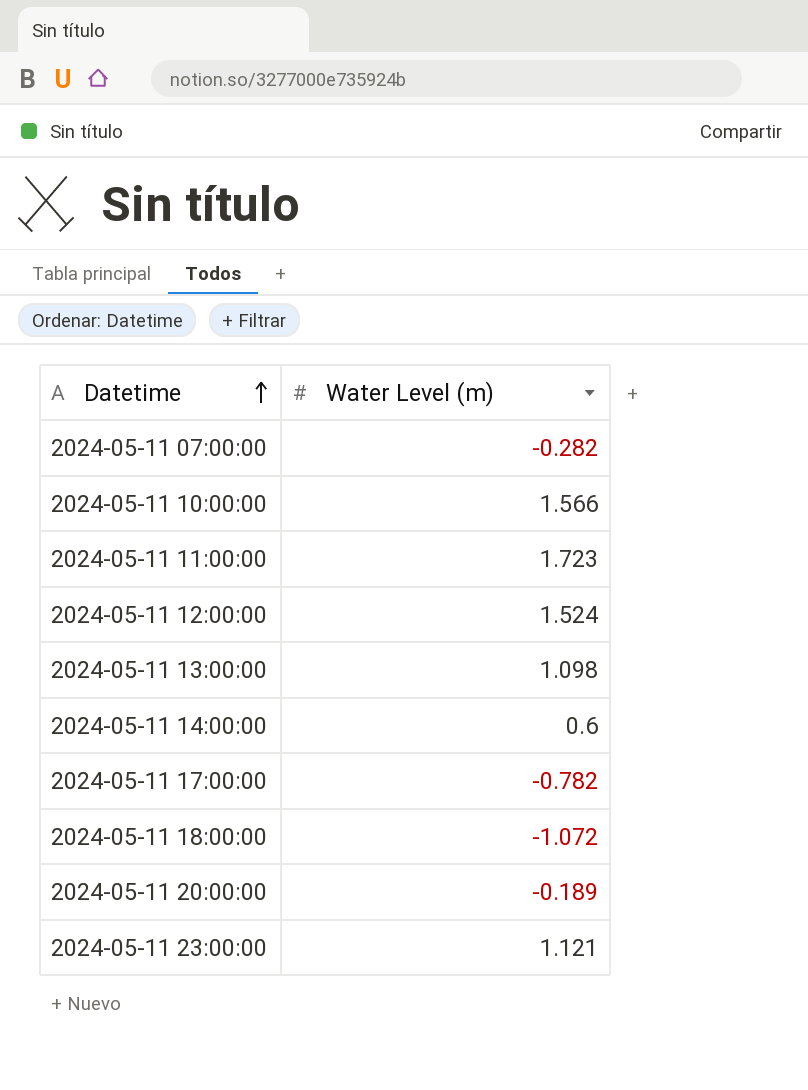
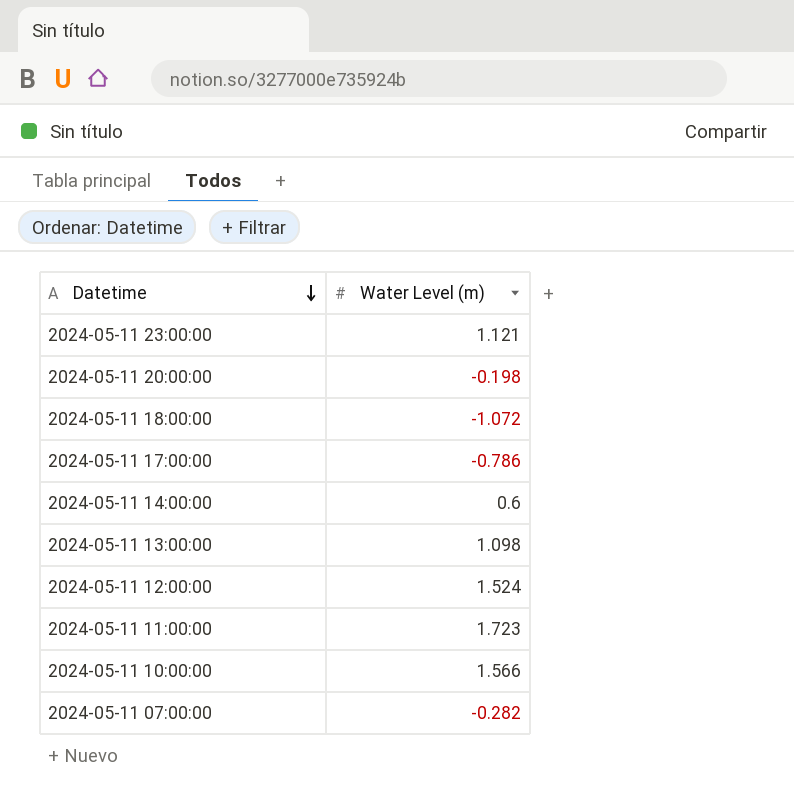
row order: Datetime ascending -> Datetime descending
2024-05-11 20:00:00 | Water Level (m): -0.189 -> -0.198
2024-05-11 17:00:00 | Water Level (m): -0.782 -> -0.786

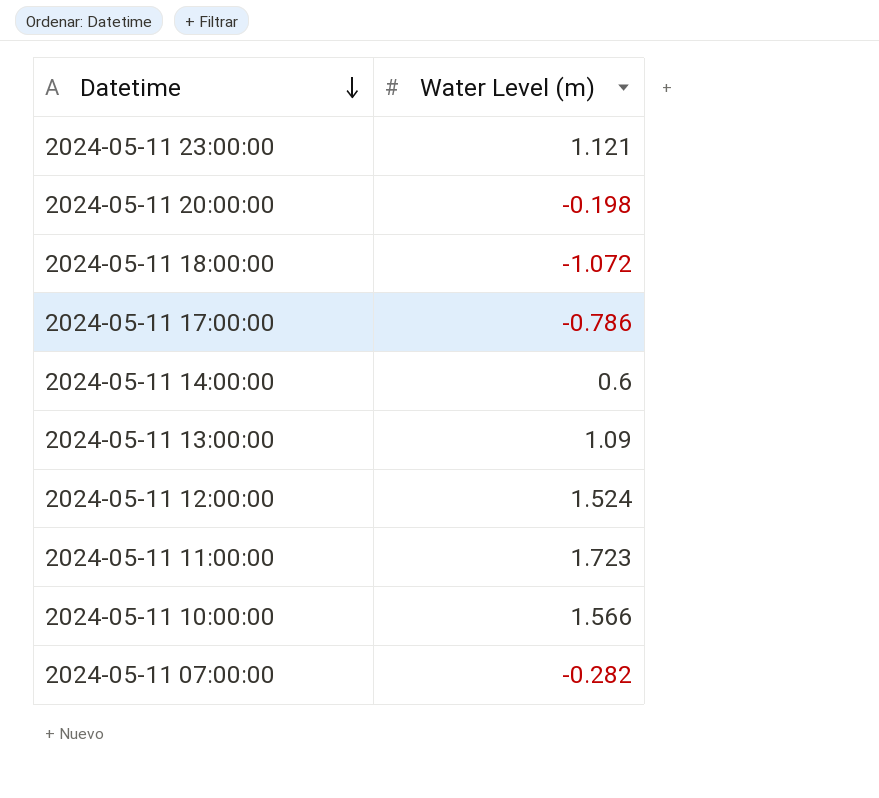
2024-05-11 13:00:00 | Water Level (m): 1.098 -> 1.09

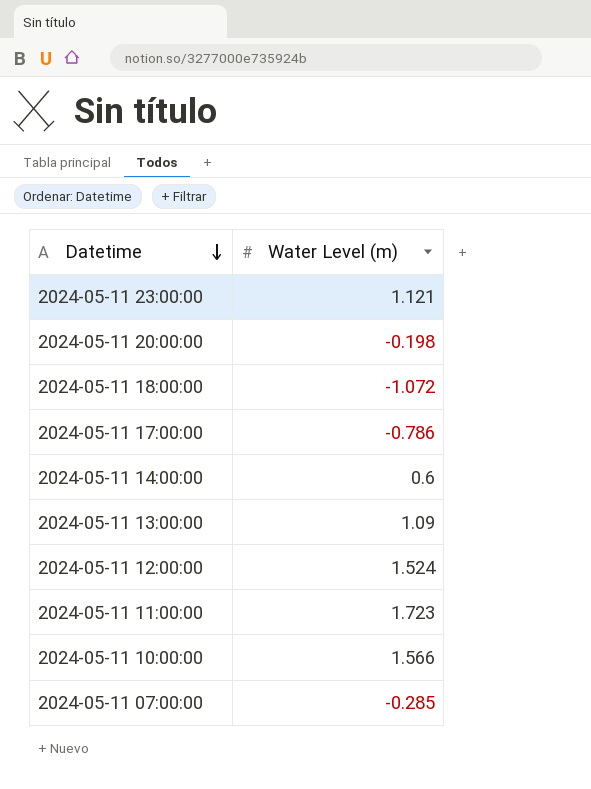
2024-05-11 07:00:00 | Water Level (m): -0.282 -> -0.285

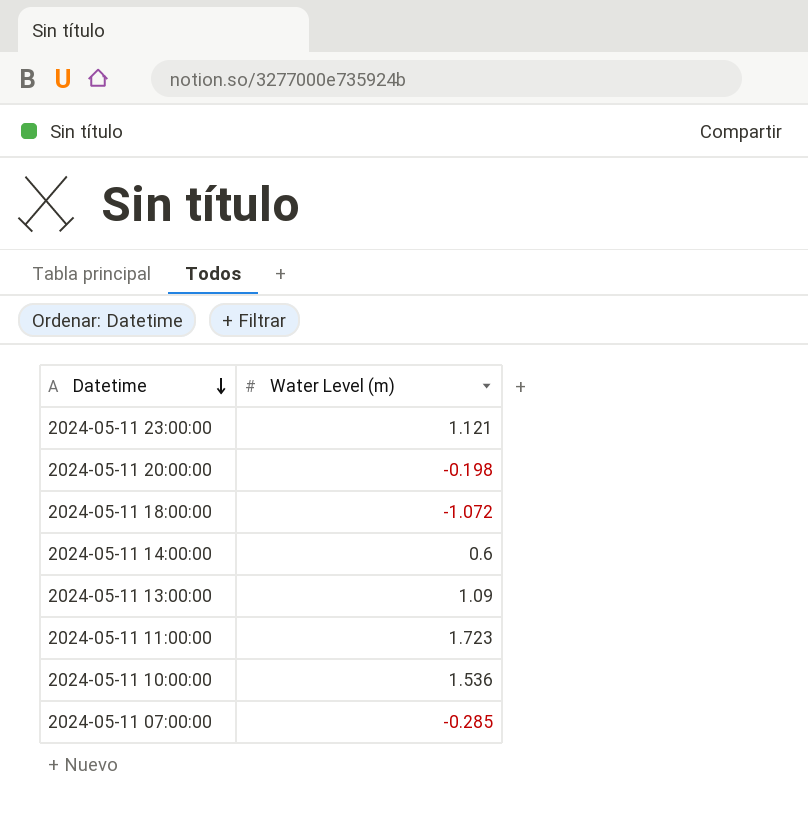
row 2024-05-11 17:00:00: -0.786 -> none
row 2024-05-11 12:00:00: 1.524 -> none
2024-05-11 10:00:00 | Water Level (m): 1.566 -> 1.536

